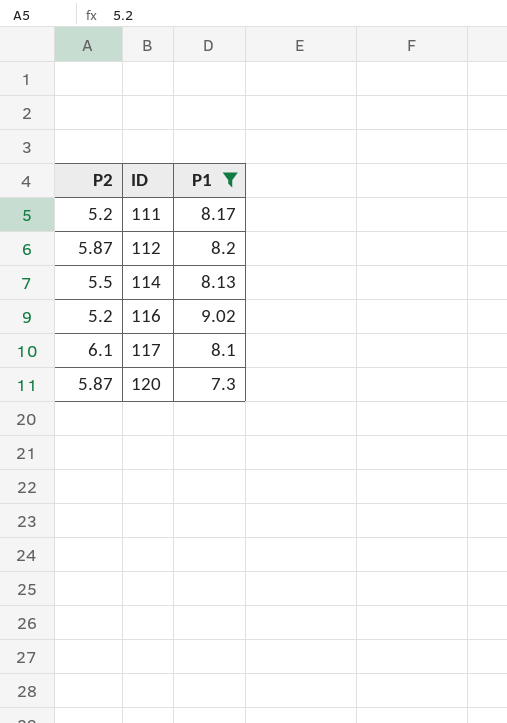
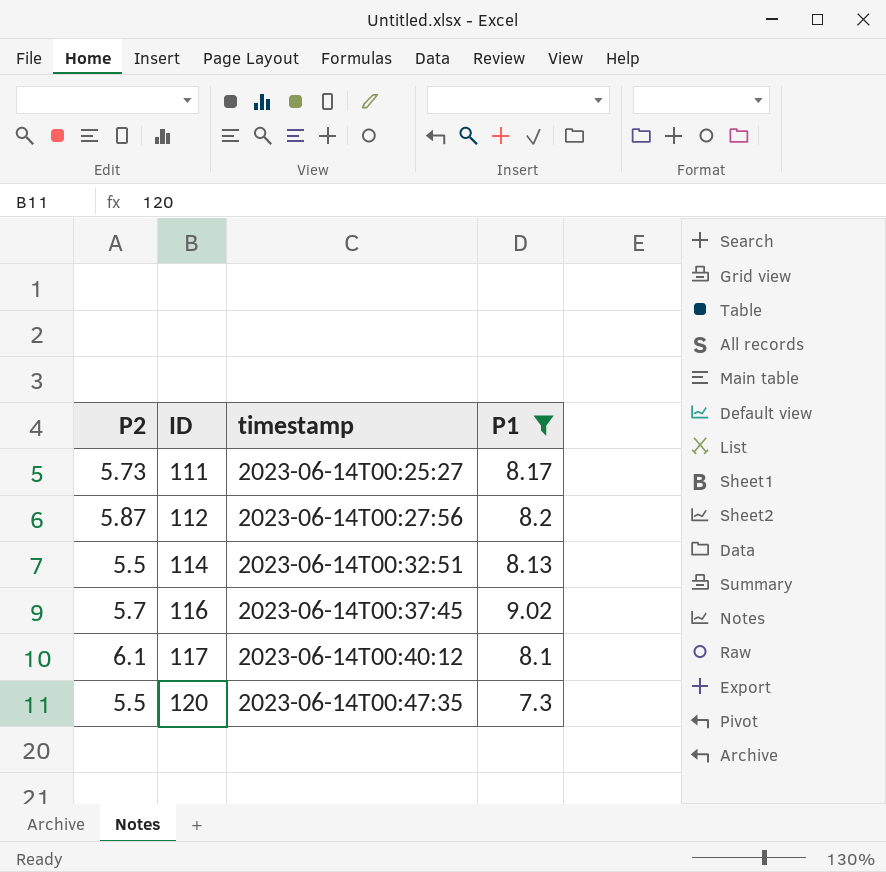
column timestamp | position: none -> 3
111 | P2: 5.2 -> 5.73
116 | P2: 5.2 -> 5.7
120 | P2: 5.87 -> 5.5

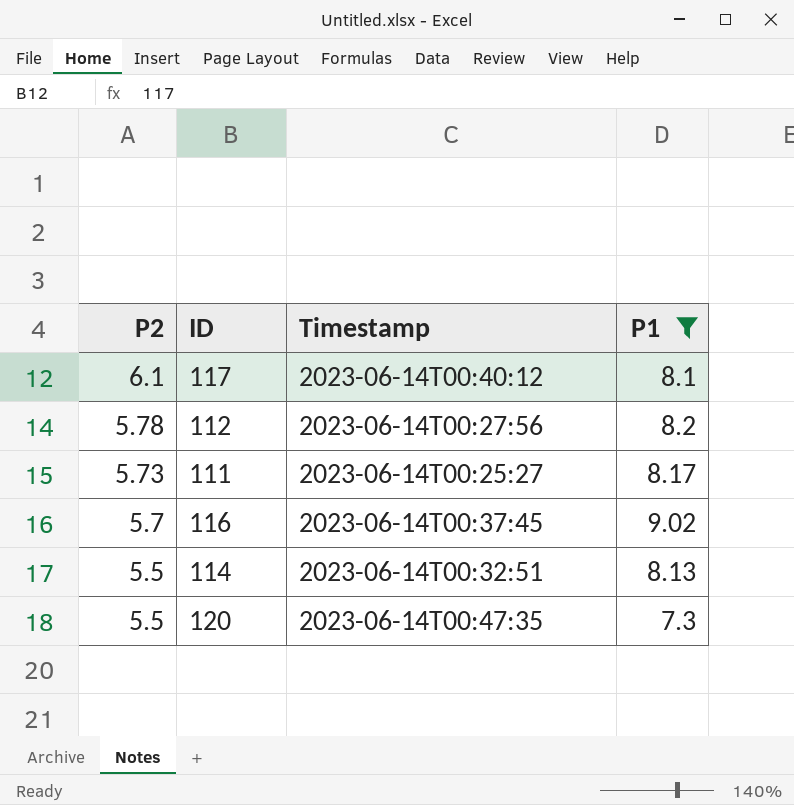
row order: ID ascending -> P2 descending
column name: timestamp -> Timestamp
112 | P2: 5.87 -> 5.78

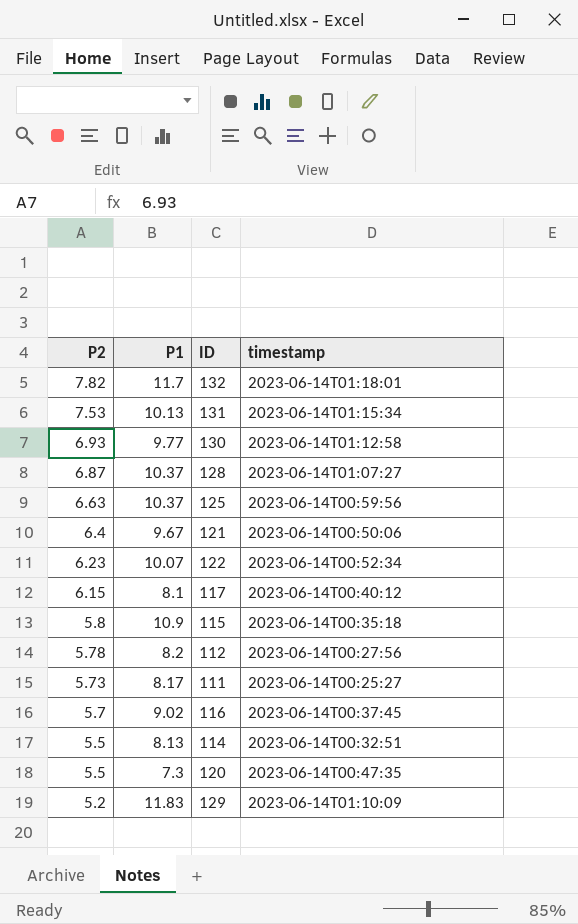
filter: P1 <= 9.02 -> none
column P1 | position: 4 -> 2
column name: Timestamp -> timestamp
117 | P2: 6.1 -> 6.15

